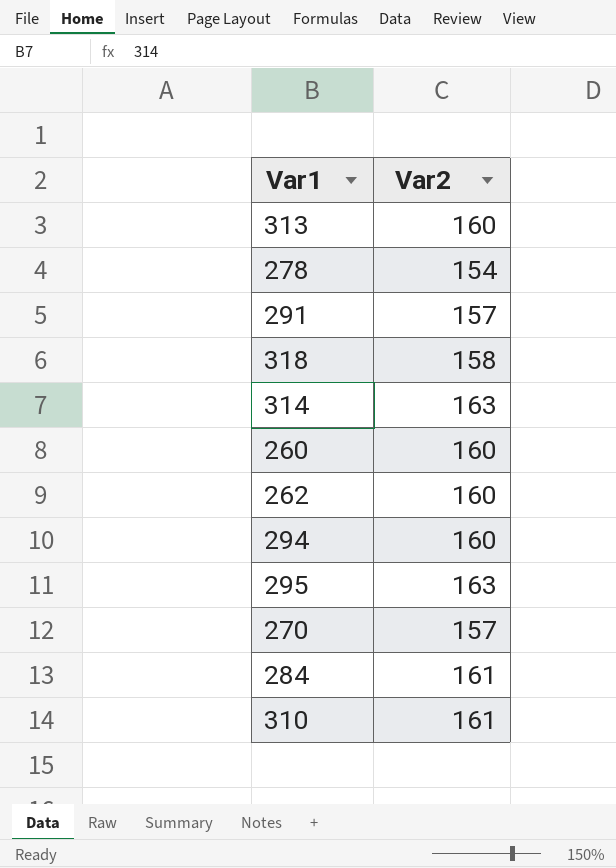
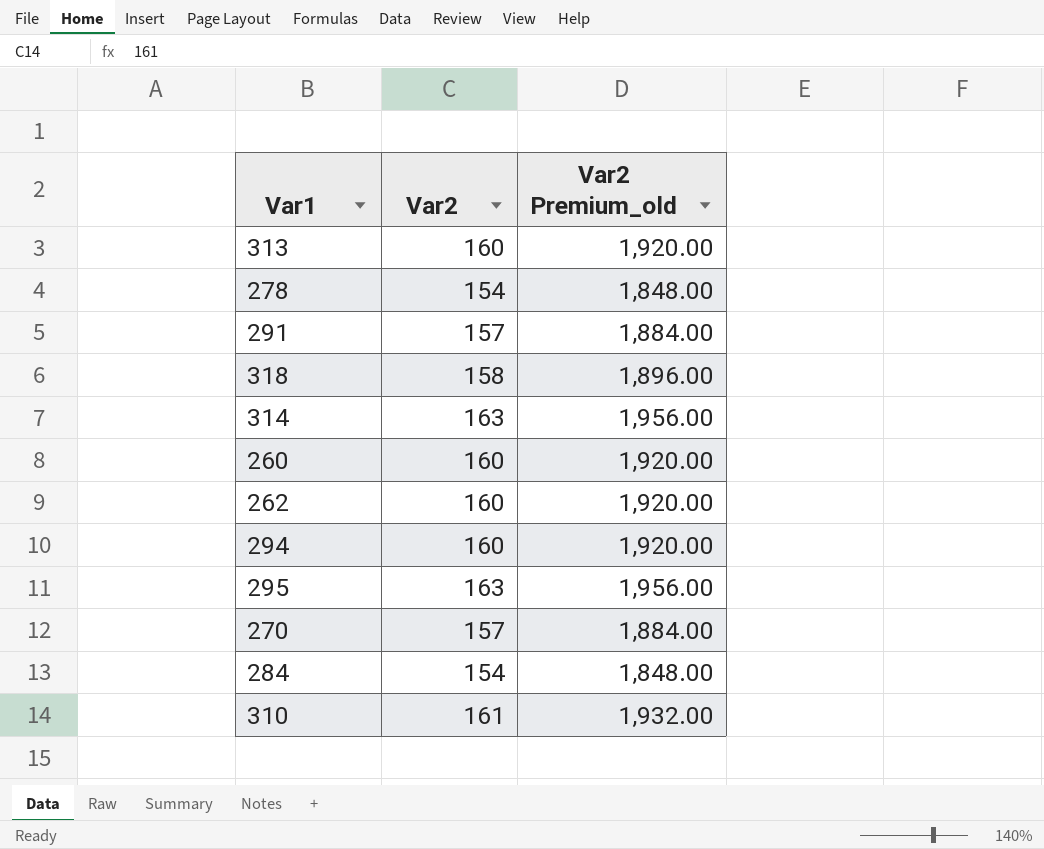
column Var2 Premium_old | formula: none -> [Var2] * 12
284 | Var2: 161 -> 154

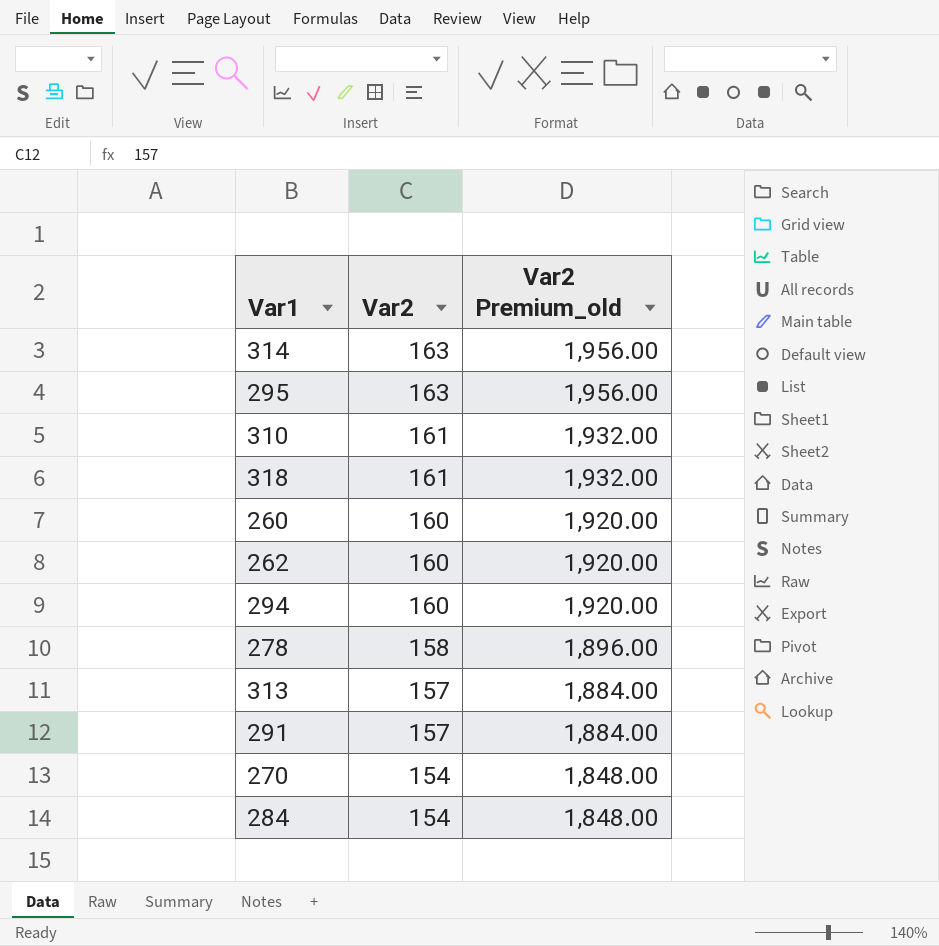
row order: none -> Var2 descending
318 | Var2: 158 -> 161
318 | Var2 Premium_old: 1,896.00 -> 1,932.00
278 | Var2: 154 -> 158
278 | Var2 Premium_old: 1,848.00 -> 1,896.00
313 | Var2: 160 -> 157
313 | Var2 Premium_old: 1,920.00 -> 1,884.00
270 | Var2: 157 -> 154
270 | Var2 Premium_old: 1,884.00 -> 1,848.00

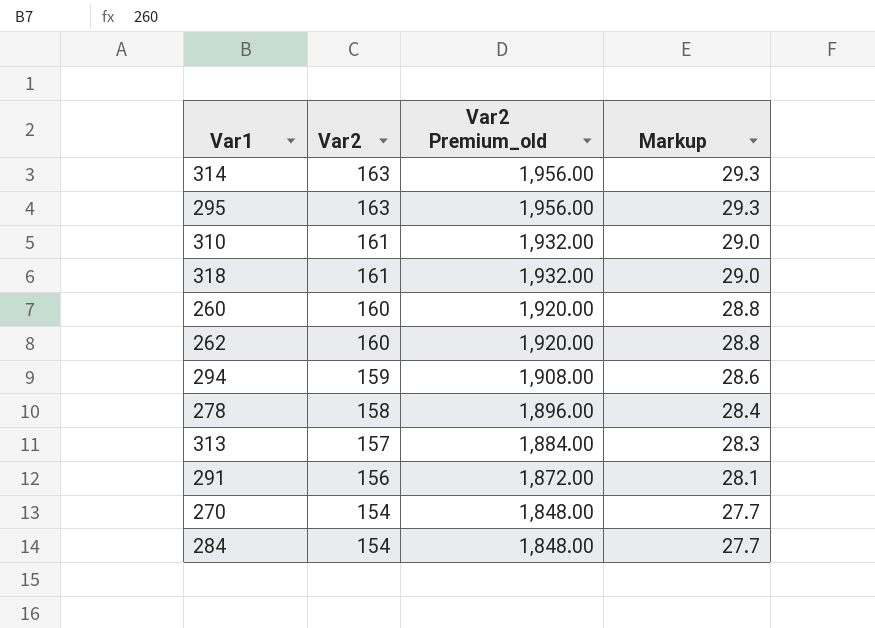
column Markup | formula: none -> [Var2] * 0.18
294 | Var2: 160 -> 159
294 | Var2 Premium_old: 1,920.00 -> 1,908.00
291 | Var2: 157 -> 156
291 | Var2 Premium_old: 1,884.00 -> 1,872.00

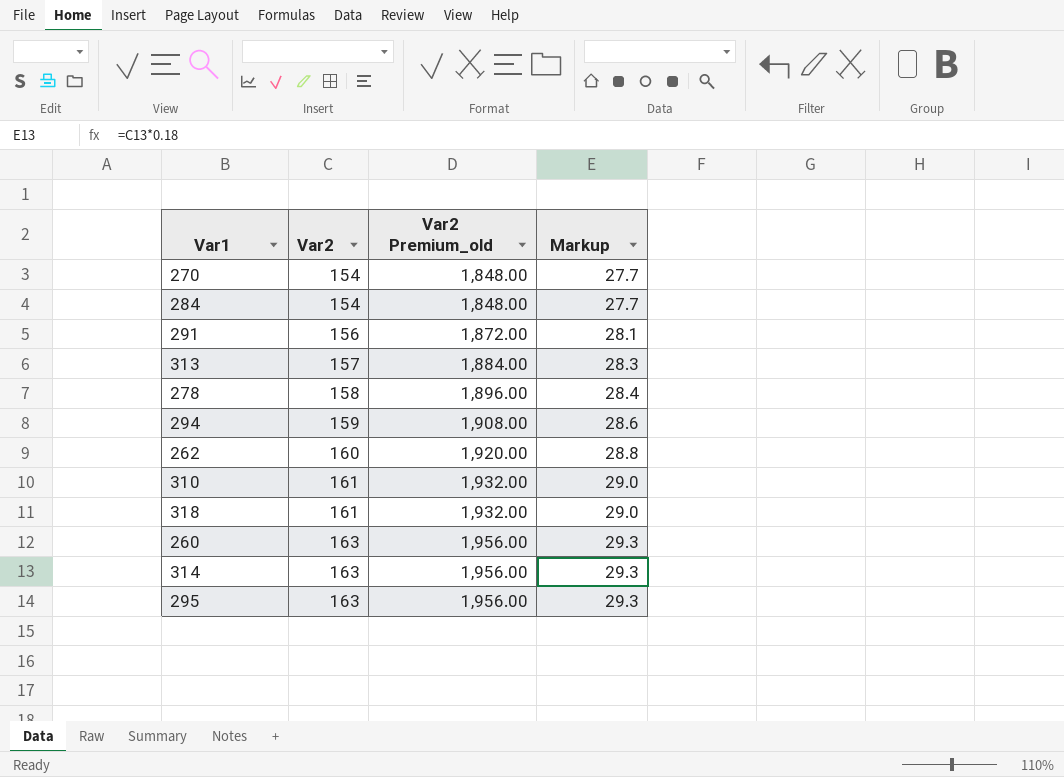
row order: Var2 descending -> Var2 ascending
260 | Var2: 160 -> 163
260 | Var2 Premium_old: 1,920.00 -> 1,956.00
260 | Markup: 28.8 -> 29.3

